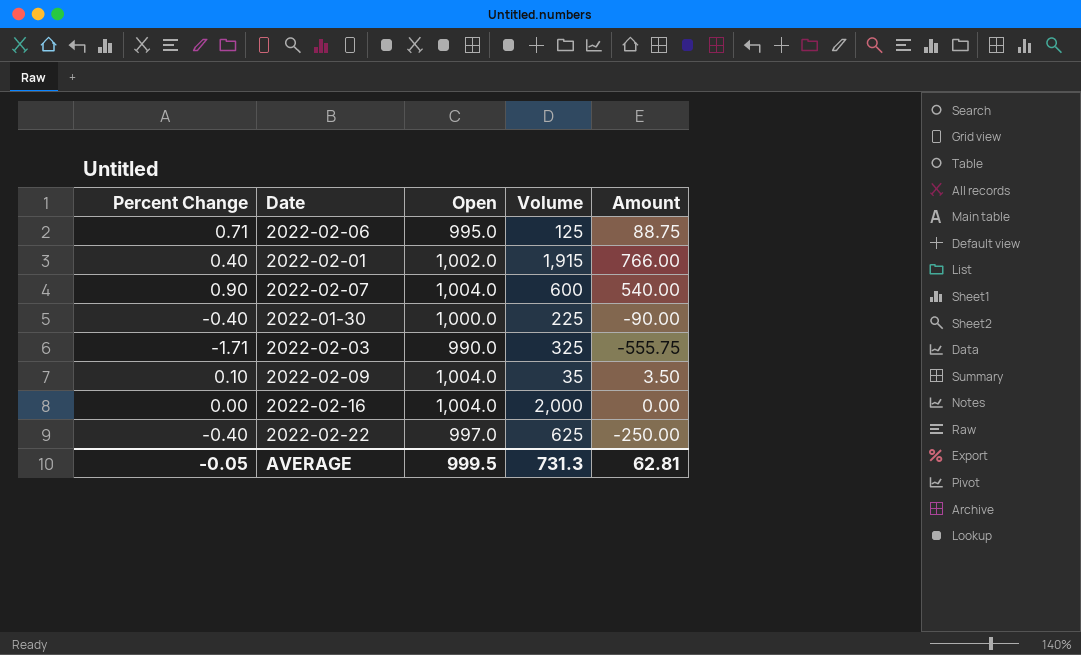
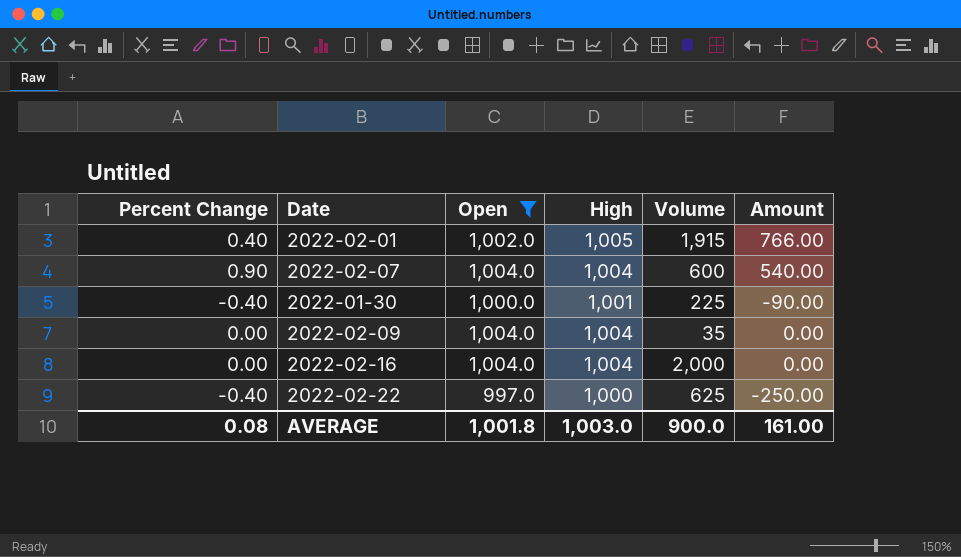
filter: none -> Open >= 997.0
column High | position: none -> 4
2022-02-09 | Percent Change: 0.10 -> 0.00
2022-02-09 | Amount: 3.50 -> 0.00
AVERAGE | Percent Change: -0.05 -> 0.08
AVERAGE | Open: 999.5 -> 1,001.8
AVERAGE | Volume: 731.3 -> 900.0
AVERAGE | Amount: 62.81 -> 161.00

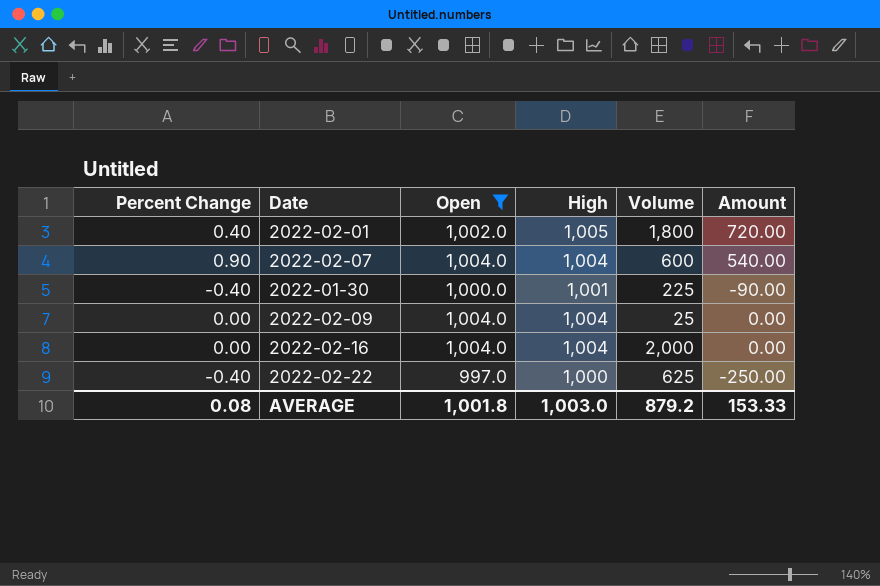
2022-02-01 | Volume: 1,915 -> 1,800
2022-02-01 | Amount: 766.00 -> 720.00
2022-02-09 | Volume: 35 -> 25
AVERAGE | Volume: 900.0 -> 879.2
AVERAGE | Amount: 161.00 -> 153.33

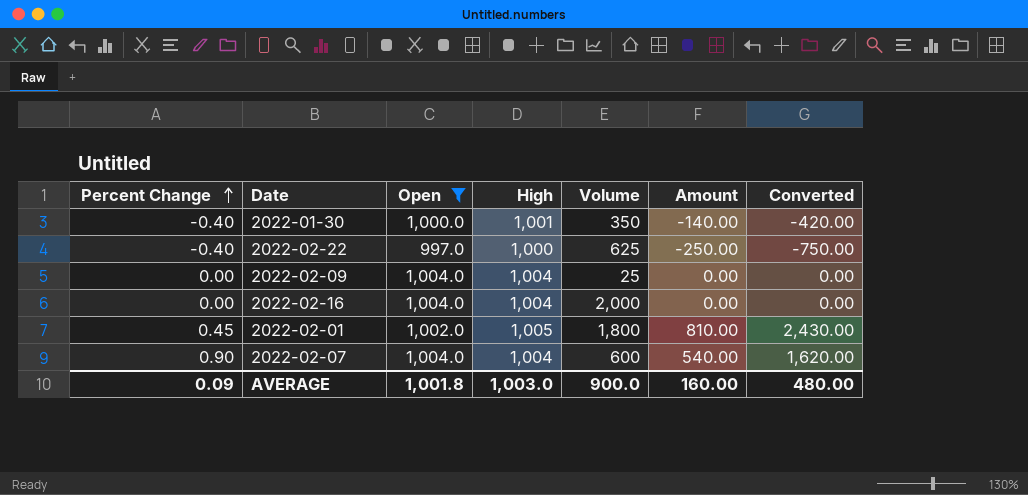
row order: none -> Percent Change ascending
column Converted | formula: none -> [Amount] * 3
2022-01-30 | Volume: 225 -> 350
2022-01-30 | Amount: -90.00 -> -140.00
2022-02-01 | Percent Change: 0.40 -> 0.45
2022-02-01 | Amount: 720.00 -> 810.00
AVERAGE | Percent Change: 0.08 -> 0.09
AVERAGE | Volume: 879.2 -> 900.0
AVERAGE | Amount: 153.33 -> 160.00

